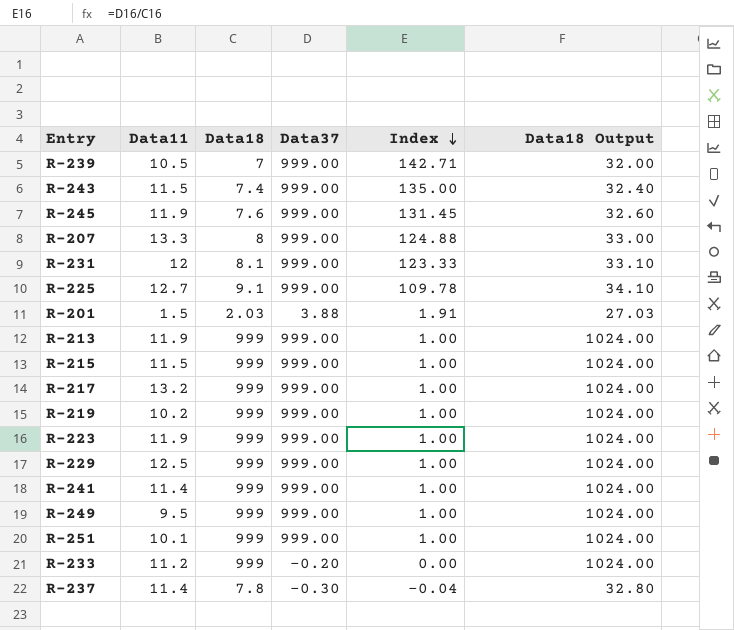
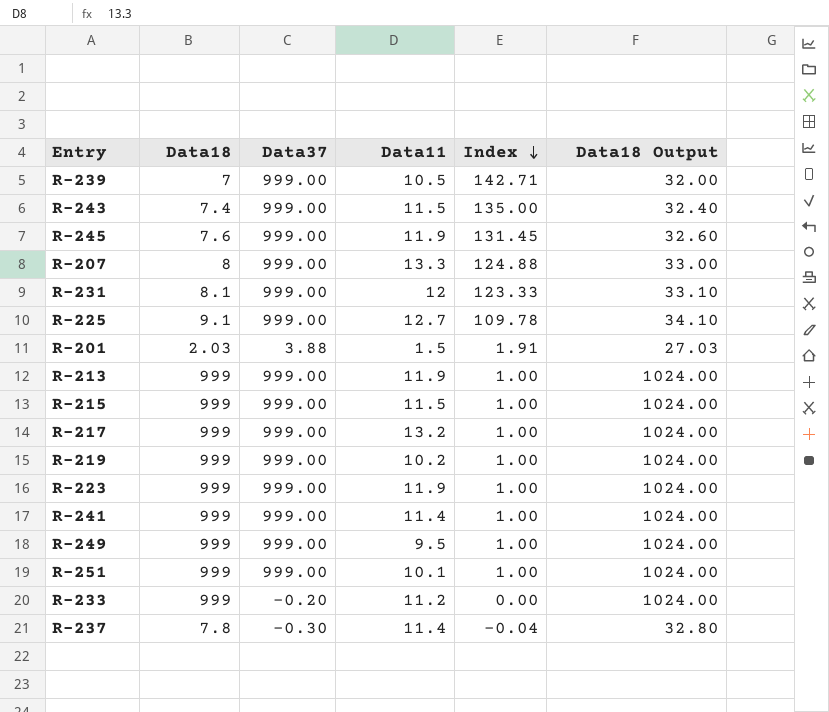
column Data11 | position: 2 -> 4
row R-229: 12.5 | 999 | 999.00 | 1.00 | 1024.00 -> none

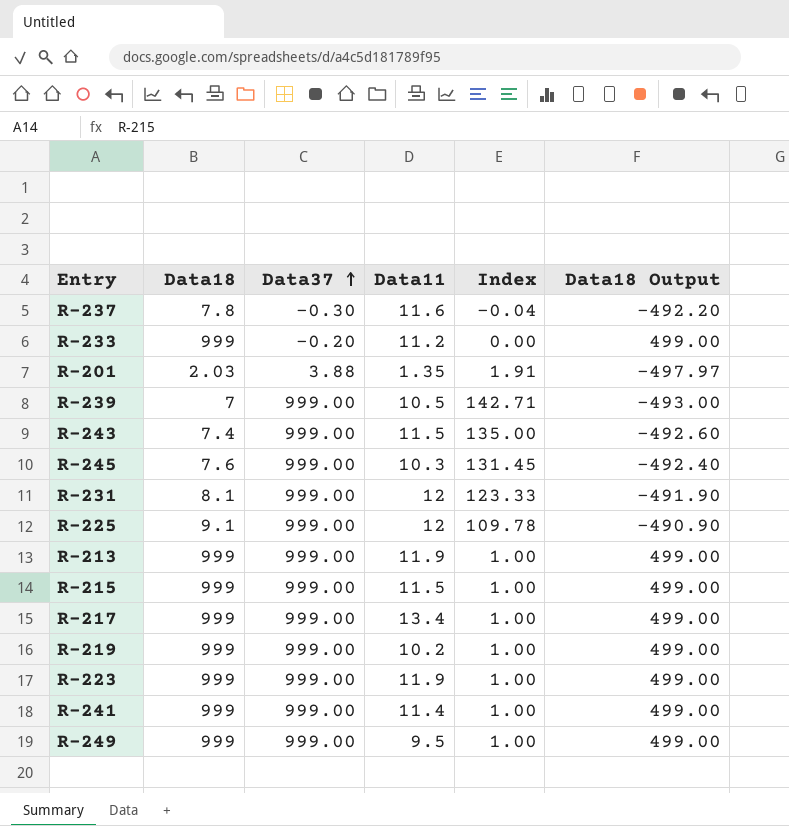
row order: Index descending -> Data37 ascending
column Data18 Output | formula: [Data18] + 25 -> [Data18] - 500
row R-207: 8 | 999.00 | 13.3 | 124.88 | 33.00 -> none
row R-251: 999 | 999.00 | 10.1 | 1.00 | 1024.00 -> none
R-237 | Data11: 11.4 -> 11.6
R-201 | Data11: 1.5 -> 1.35
R-245 | Data11: 11.9 -> 10.3
R-225 | Data11: 12.7 -> 12
R-217 | Data11: 13.2 -> 13.4

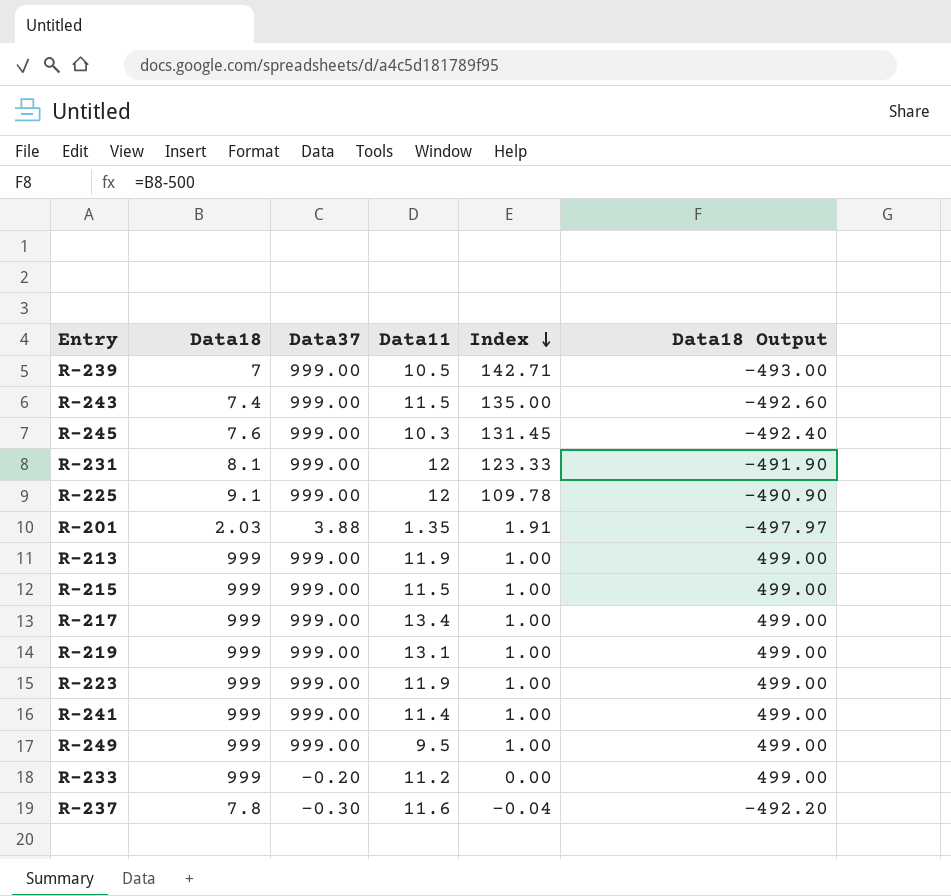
row order: Data37 ascending -> Index descending
R-219 | Data11: 10.2 -> 13.1

